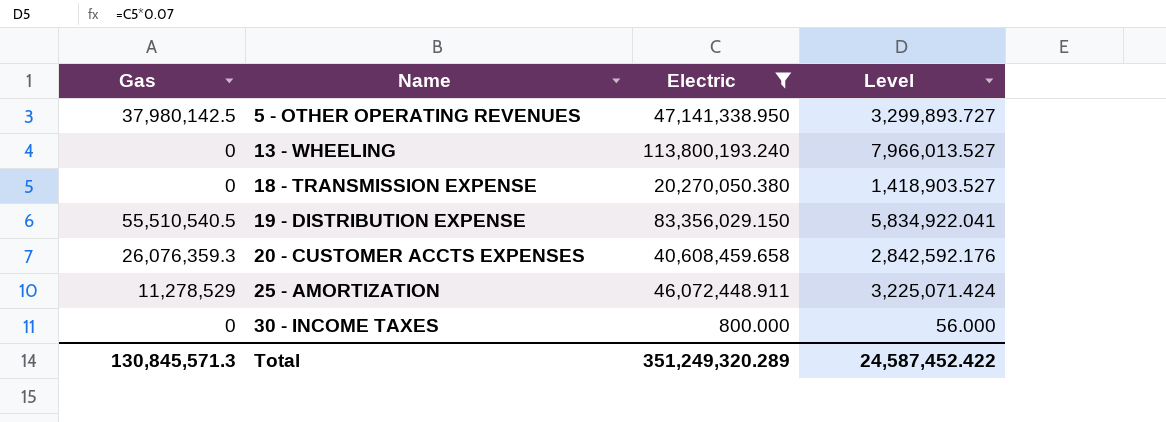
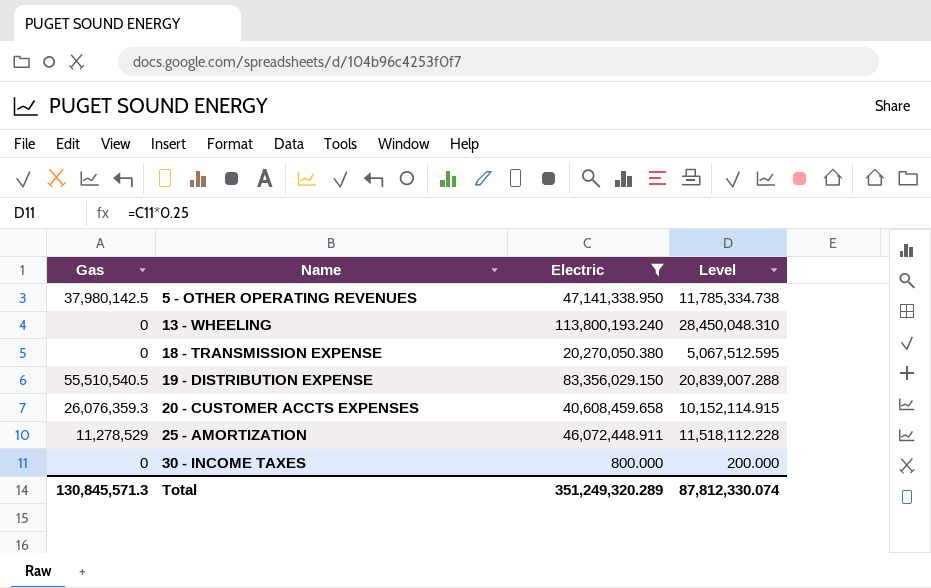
column Level | formula: [Electric] * 0.07 -> [Electric] * 0.25
Total | Level: 24,587,452.422 -> 87,812,330.074

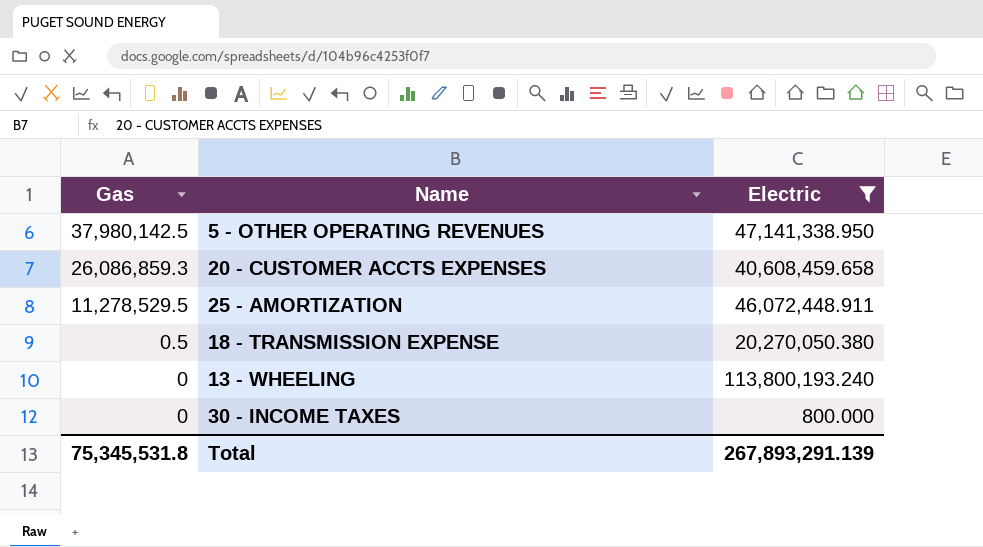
row order: Name ascending -> Gas descending
column Level | formula: [Electric] * 0.25 -> none
row 19 - DISTRIBUTION EXPENSE: 55,510,540.5 | 83,356,029.150 | 20,839,007.288 -> none
20 - CUSTOMER ACCTS EXPENSES | Gas: 26,076,359.3 -> 26,086,859.3
25 - AMORTIZATION | Gas: 11,278,529 -> 11,278,529.5
18 - TRANSMISSION EXPENSE | Gas: 0 -> 0.5
Total | Gas: 130,845,571.3 -> 75,345,531.8
Total | Electric: 351,249,320.289 -> 267,893,291.139

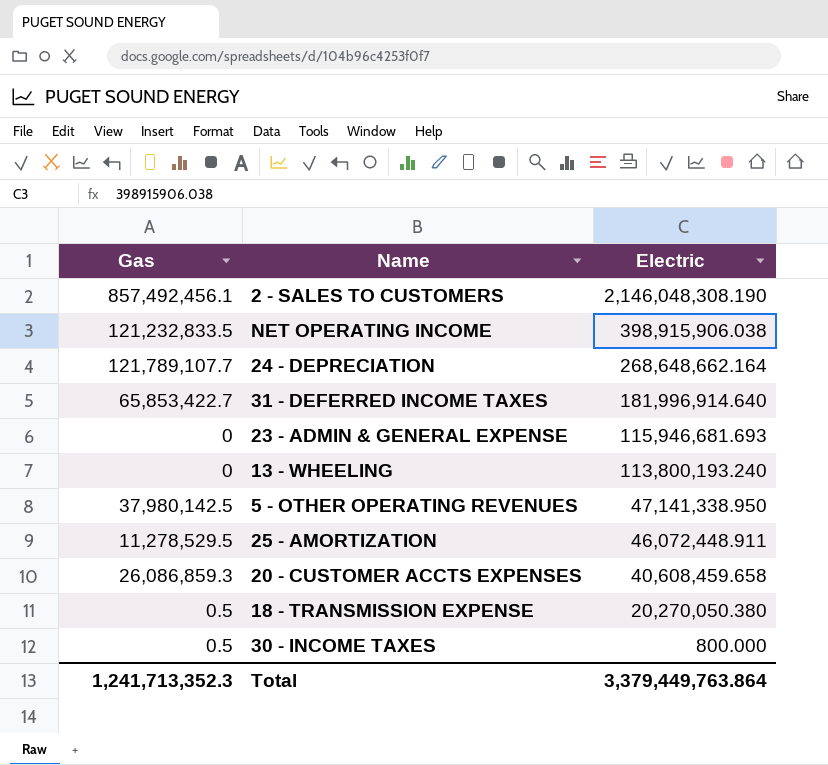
filter: Electric <= 113,800,193.240 -> none
row order: Gas descending -> Electric descending
30 - INCOME TAXES | Gas: 0 -> 0.5
Total | Gas: 75,345,531.8 -> 1,241,713,352.3
Total | Electric: 267,893,291.139 -> 3,379,449,763.864

